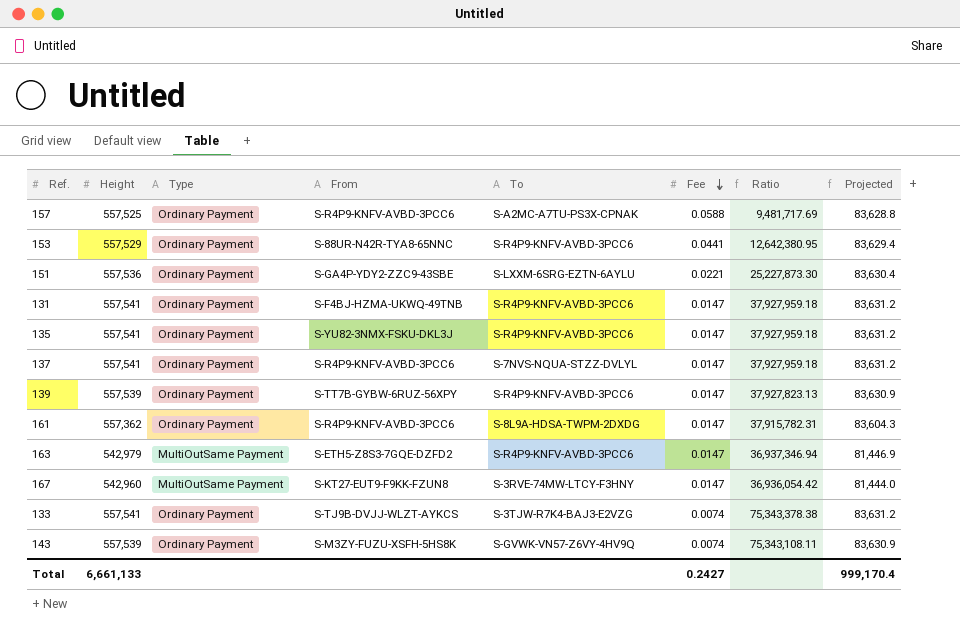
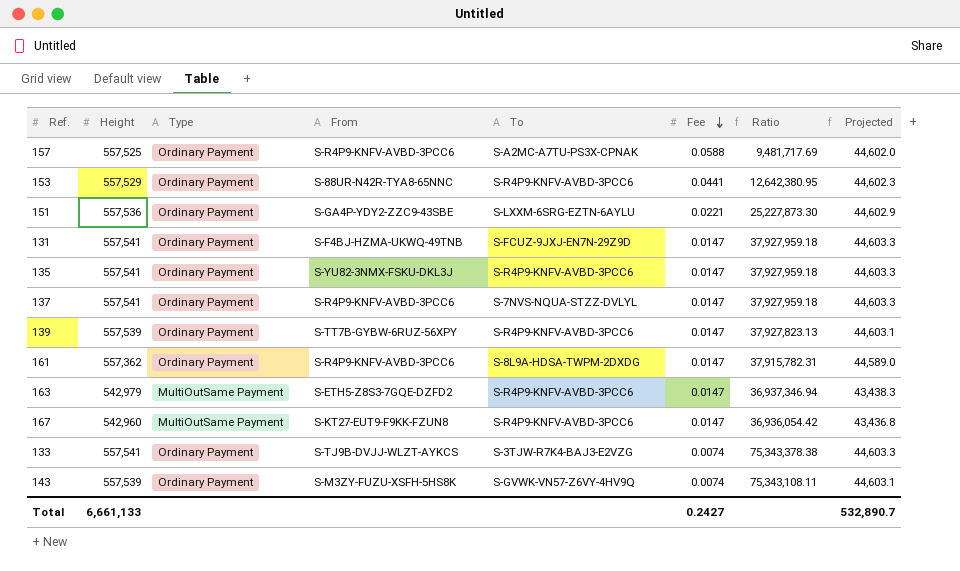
column Projected | formula: [Height] * 0.15 -> [Height] * 0.08
131 | To: S-R4P9-KNFV-AVBD-3PCC6 -> S-FCUZ-9JXJ-EN7N-29Z9D
167 | To: S-3RVE-74MW-LTCY-F3HNY -> S-R4P9-KNFV-AVBD-3PCC6
Total | Projected: 999,170.4 -> 532,890.7

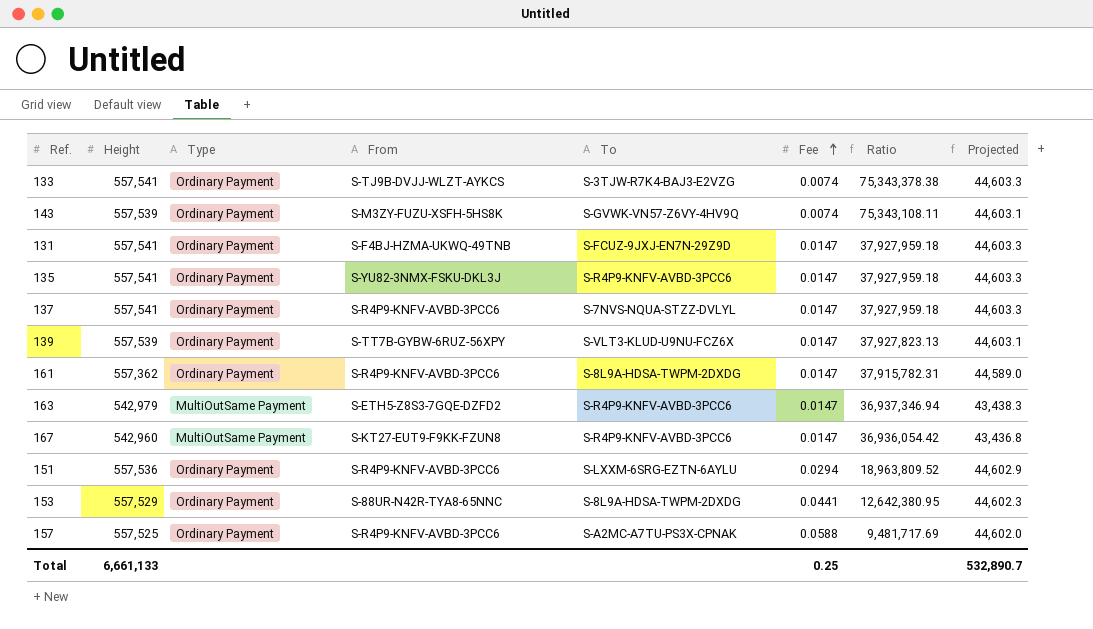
row order: Fee descending -> Fee ascending
139 | To: S-R4P9-KNFV-AVBD-3PCC6 -> S-VLT3-KLUD-U9NU-FCZ6X
151 | From: S-GA4P-YDY2-ZZC9-43SBE -> S-R4P9-KNFV-AVBD-3PCC6
151 | Fee: 0.0221 -> 0.0294
151 | Ratio: 25,227,873.30 -> 18,963,809.52
153 | To: S-R4P9-KNFV-AVBD-3PCC6 -> S-8L9A-HDSA-TWPM-2DXDG
Total | Fee: 0.2427 -> 0.25

